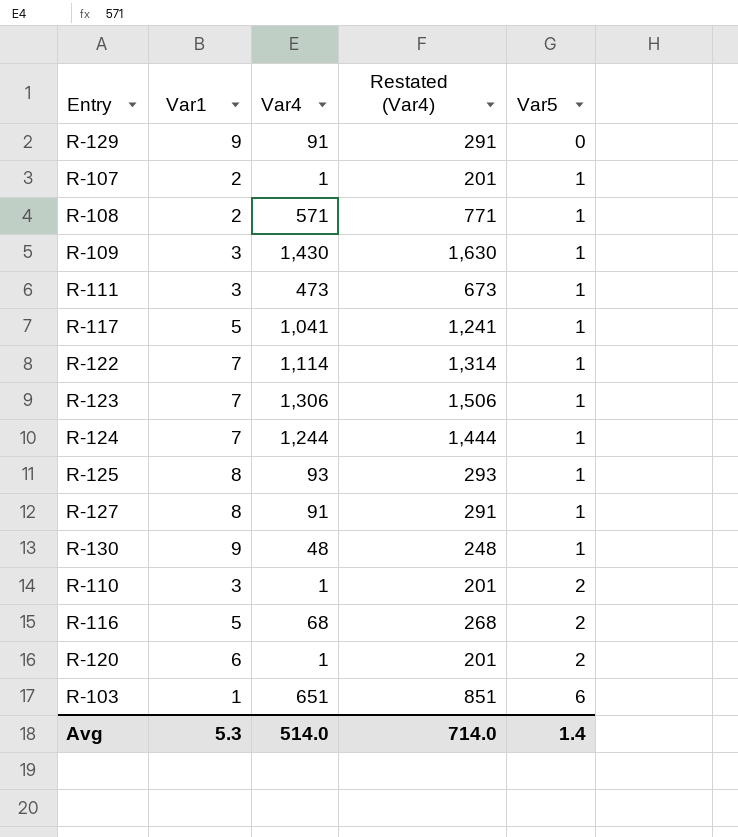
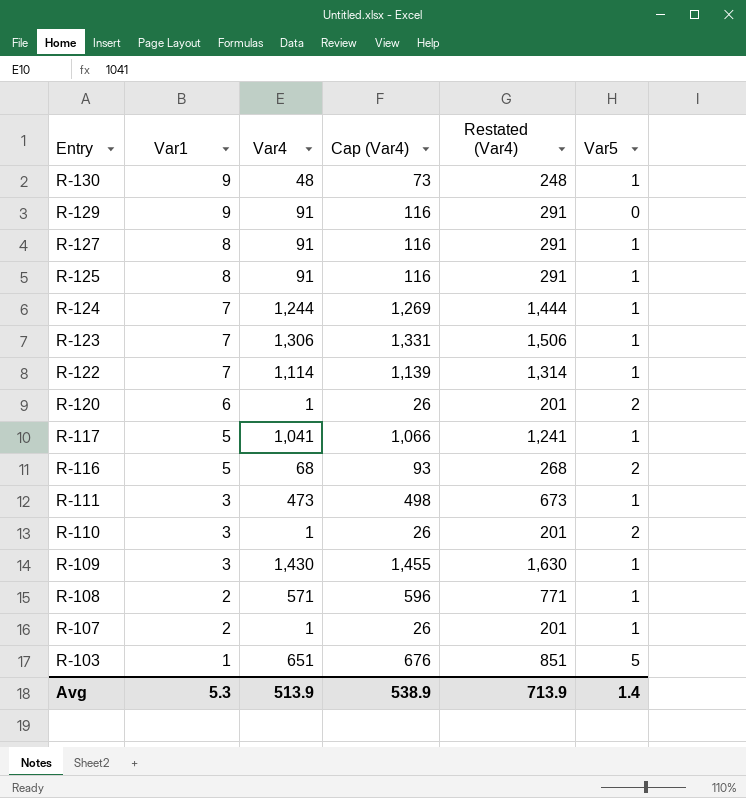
row order: Var5 ascending -> Entry descending
column Cap (Var4) | formula: none -> [Var4] + 25
R-125 | Var4: 93 -> 91
R-125 | Restated (Var4): 293 -> 291
R-103 | Var5: 6 -> 5
Avg | Var4: 514.0 -> 513.9
Avg | Restated (Var4): 714.0 -> 713.9

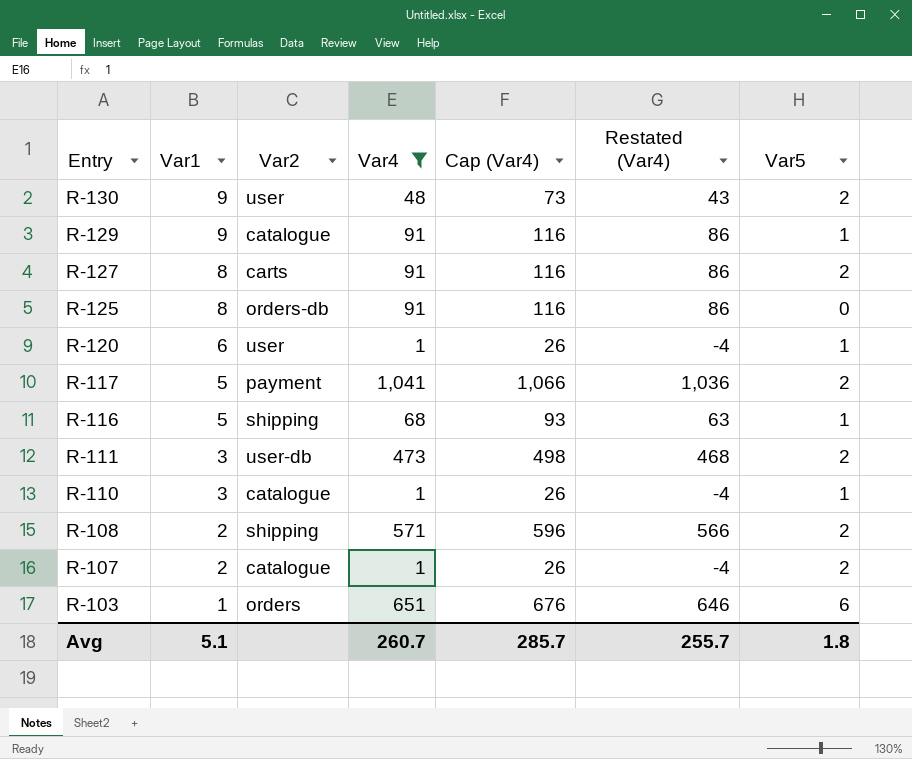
filter: none -> Var4 <= 1,041
column Var2 | position: none -> 3
column Restated (Var4) | formula: [Var4] + 200 -> [Var4] - 5
R-130 | Var5: 1 -> 2
R-129 | Var5: 0 -> 1
R-127 | Var5: 1 -> 2
R-125 | Var5: 1 -> 0
R-120 | Var5: 2 -> 1
R-117 | Var5: 1 -> 2
R-116 | Var5: 2 -> 1
R-111 | Var5: 1 -> 2
R-110 | Var5: 2 -> 1
R-108 | Var5: 1 -> 2
R-107 | Var5: 1 -> 2
R-103 | Var5: 5 -> 6
Avg | Var1: 5.3 -> 5.1
Avg | Var4: 513.9 -> 260.7
Avg | Cap (Var4): 538.9 -> 285.7
Avg | Restated (Var4): 713.9 -> 255.7
Avg | Var5: 1.4 -> 1.8

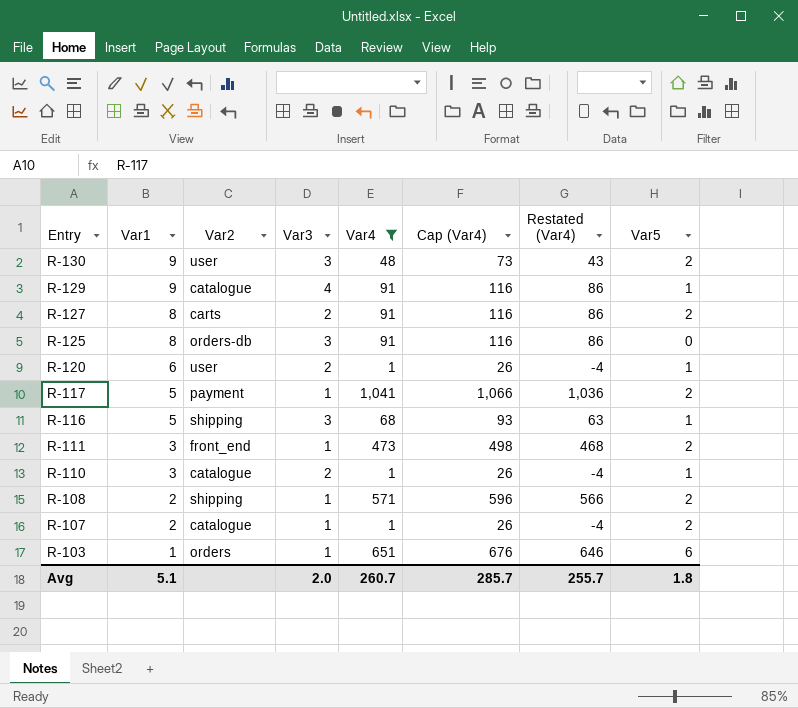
column Var3 | position: none -> 4
R-111 | Var2: user-db -> front_end

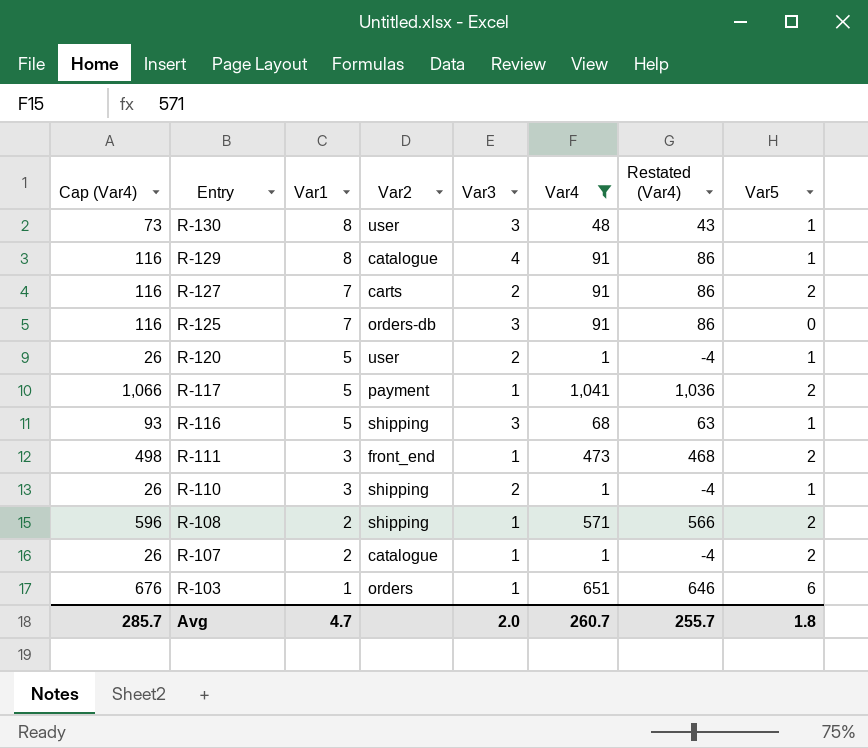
column Cap (Var4) | position: 6 -> 1
R-130 | Var1: 9 -> 8
R-130 | Var5: 2 -> 1
R-129 | Var1: 9 -> 8
R-127 | Var1: 8 -> 7
R-125 | Var1: 8 -> 7
R-120 | Var1: 6 -> 5
R-110 | Var2: catalogue -> shipping
Avg | Var1: 5.1 -> 4.7

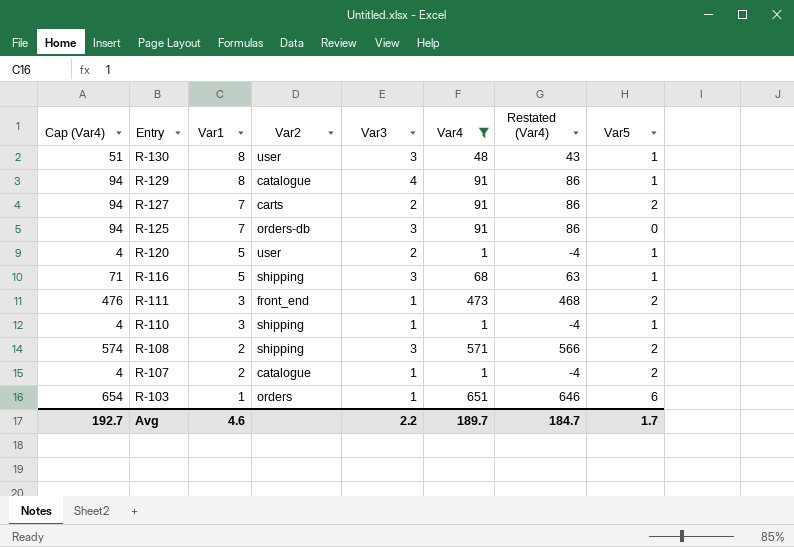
column Cap (Var4) | formula: [Var4] + 25 -> [Var4] + 3
row R-117: 1,066 | 5 | payment | 1 | 1,041 | 1,036 | 2 -> none
R-110 | Var3: 2 -> 1
R-108 | Var3: 1 -> 3
Avg | Cap (Var4): 285.7 -> 192.7
Avg | Var1: 4.7 -> 4.6
Avg | Var3: 2.0 -> 2.2
Avg | Var4: 260.7 -> 189.7
Avg | Restated (Var4): 255.7 -> 184.7
Avg | Var5: 1.8 -> 1.7

